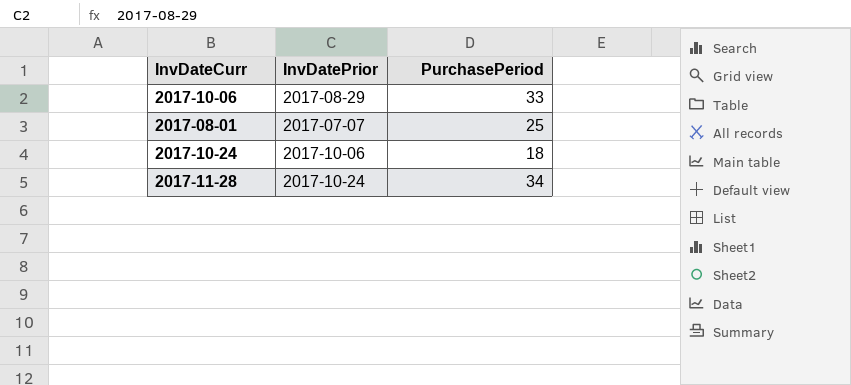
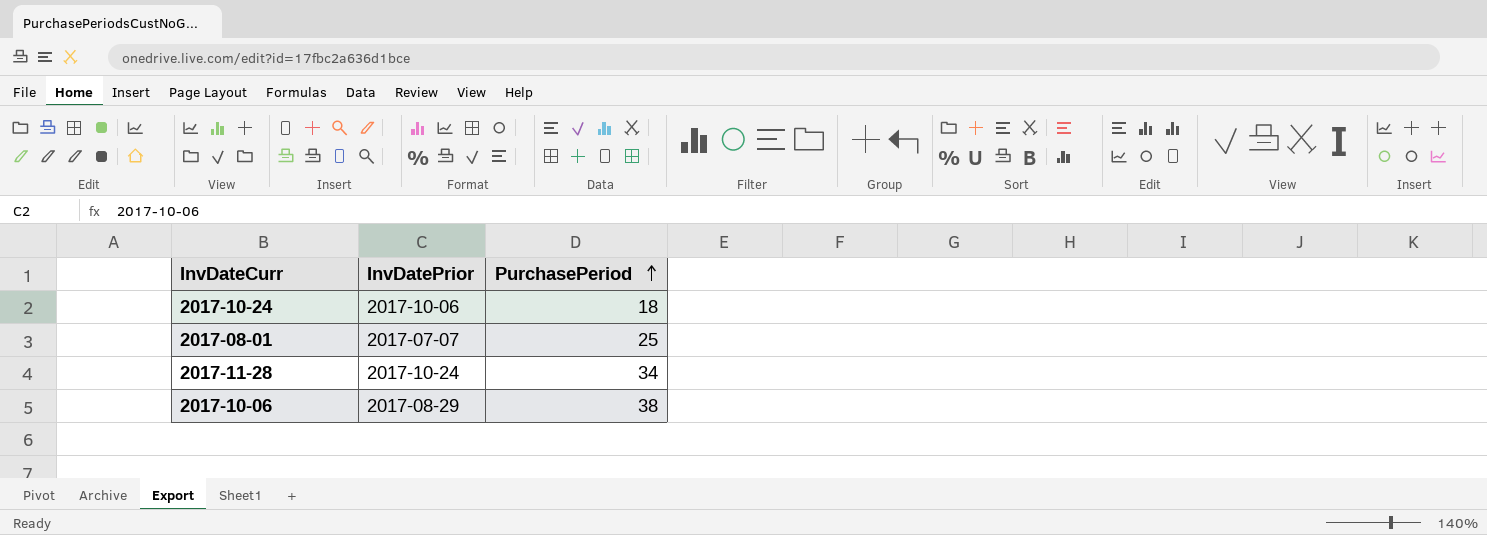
row order: none -> PurchasePeriod ascending
2017-10-06 | PurchasePeriod: 33 -> 38

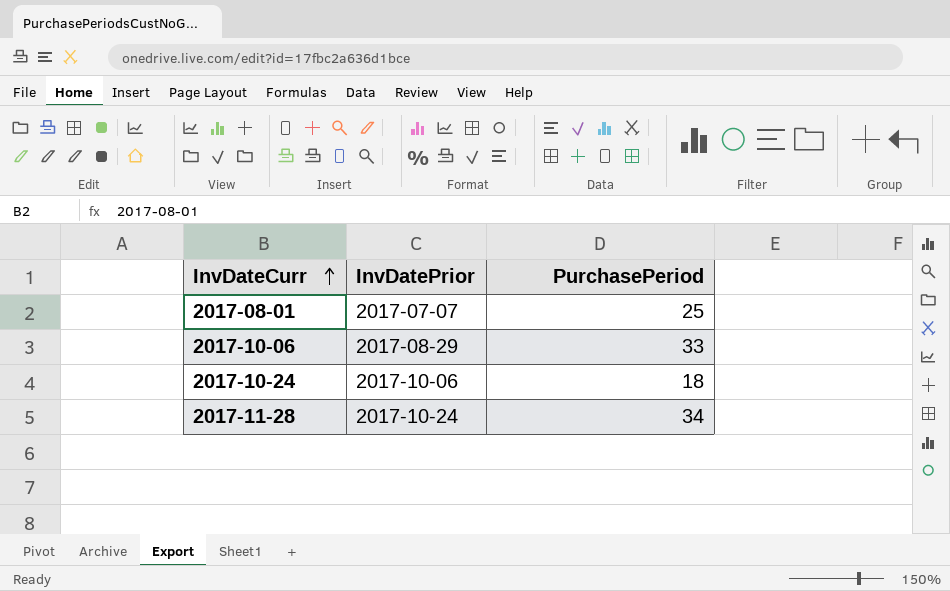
row order: PurchasePeriod ascending -> InvDateCurr ascending
2017-10-06 | PurchasePeriod: 38 -> 33

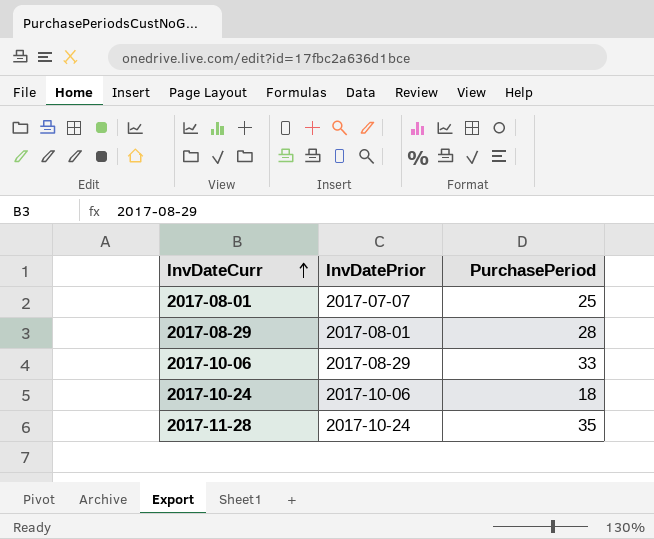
row 2017-08-29: none -> 2017-08-01 | 28
2017-11-28 | PurchasePeriod: 34 -> 35

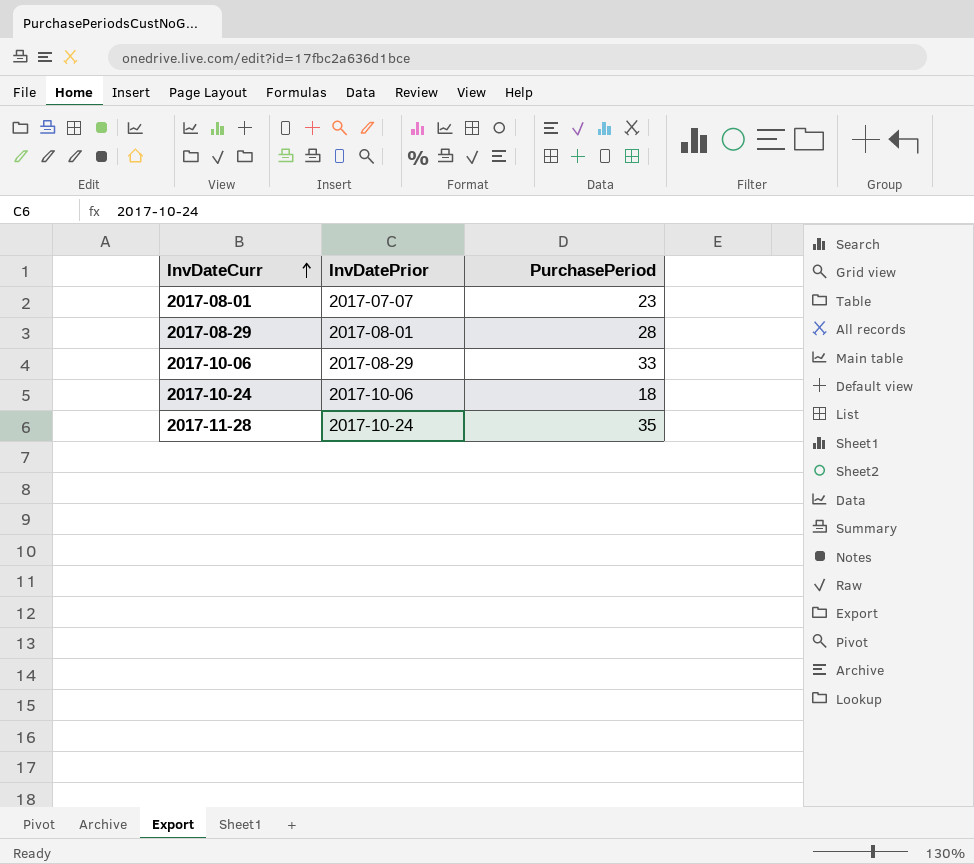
2017-08-01 | PurchasePeriod: 25 -> 23

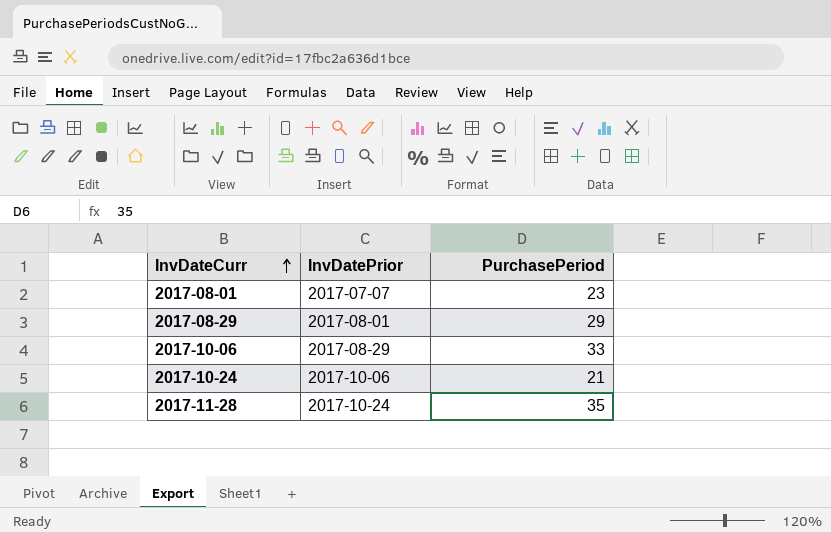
2017-08-29 | PurchasePeriod: 28 -> 29
2017-10-24 | PurchasePeriod: 18 -> 21

